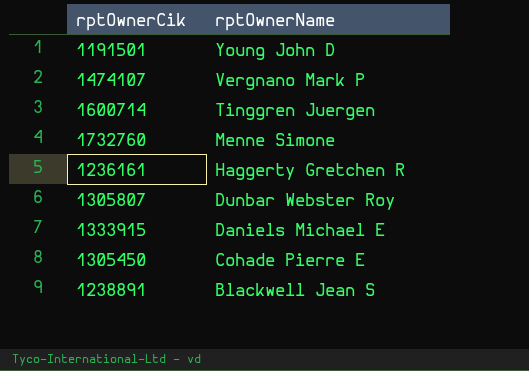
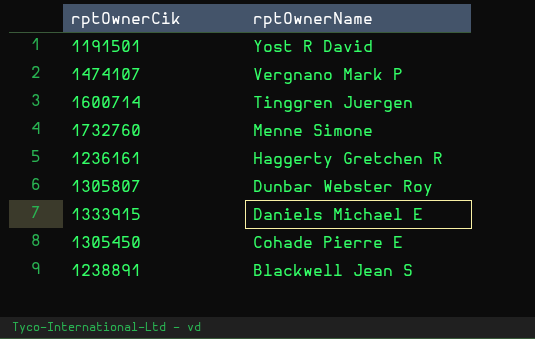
1191501 | rptOwnerName: Young John D -> Yost R David

